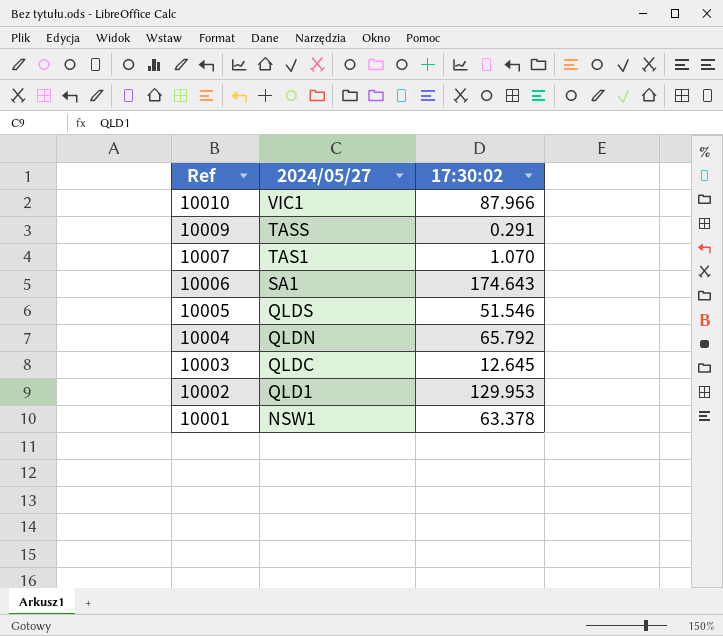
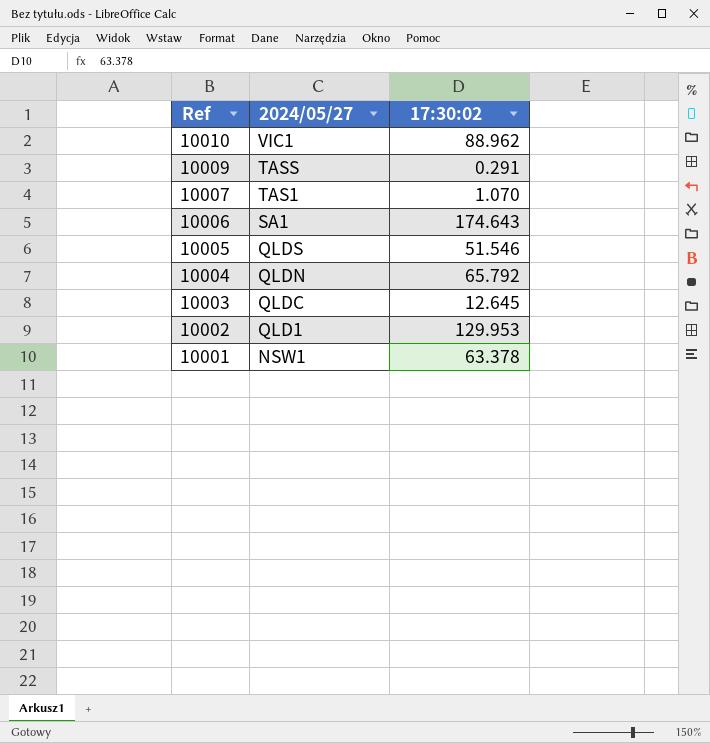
10010 | 17:30:02: 87.966 -> 88.962

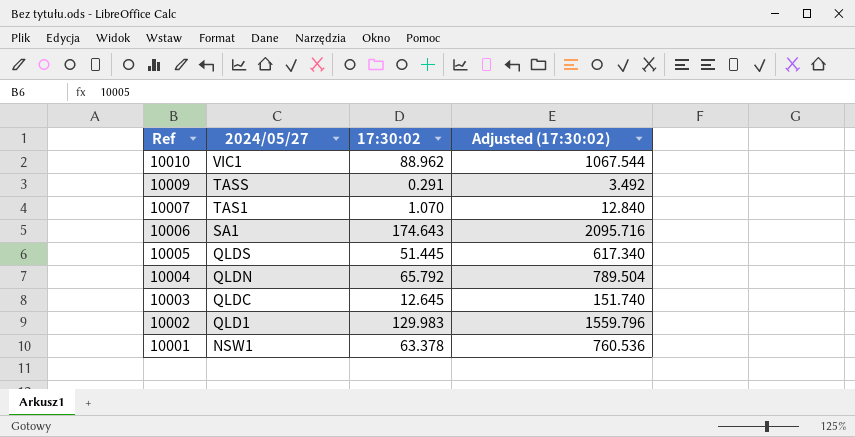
column Adjusted (17:30:02) | formula: none -> [17:30:02] * 12
10005 | 17:30:02: 51.546 -> 51.445
10002 | 17:30:02: 129.953 -> 129.983

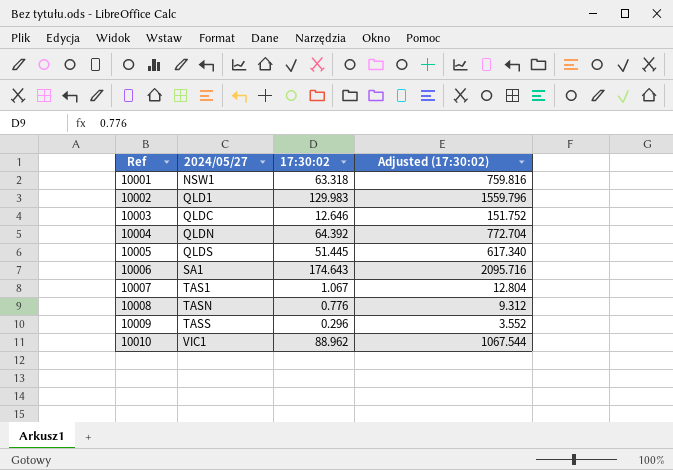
row order: Ref descending -> Ref ascending
10001 | 17:30:02: 63.378 -> 63.318
10001 | Adjusted (17:30:02): 760.536 -> 759.816
10003 | 17:30:02: 12.645 -> 12.646
10003 | Adjusted (17:30:02): 151.740 -> 151.752
10004 | 17:30:02: 65.792 -> 64.392
10004 | Adjusted (17:30:02): 789.504 -> 772.704
10007 | 17:30:02: 1.070 -> 1.067
10007 | Adjusted (17:30:02): 12.840 -> 12.804
row 10008: none -> TASN | 0.776 | 9.312
10009 | 17:30:02: 0.291 -> 0.296
10009 | Adjusted (17:30:02): 3.492 -> 3.552

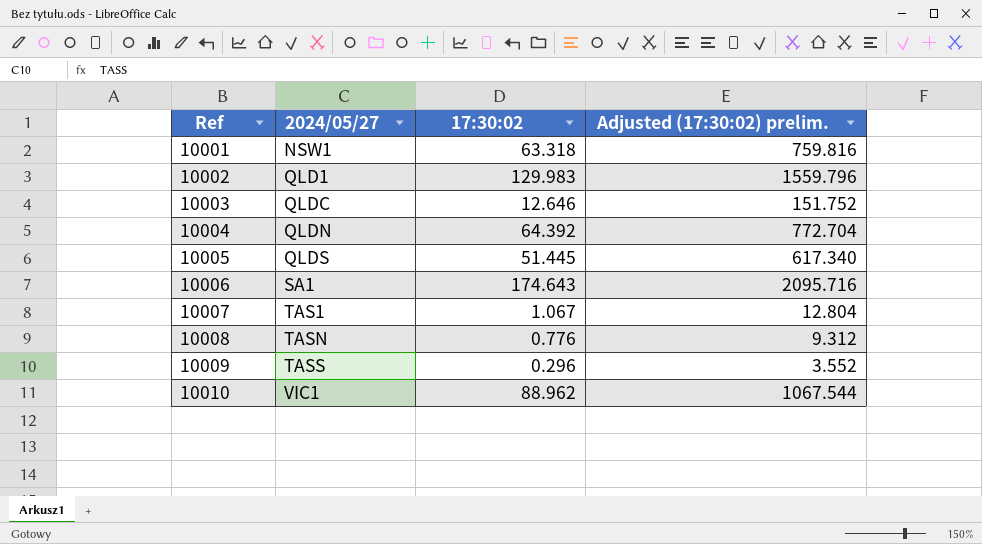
column name: Adjusted (17:30:02) -> Adjusted (17:30:02) prelim.

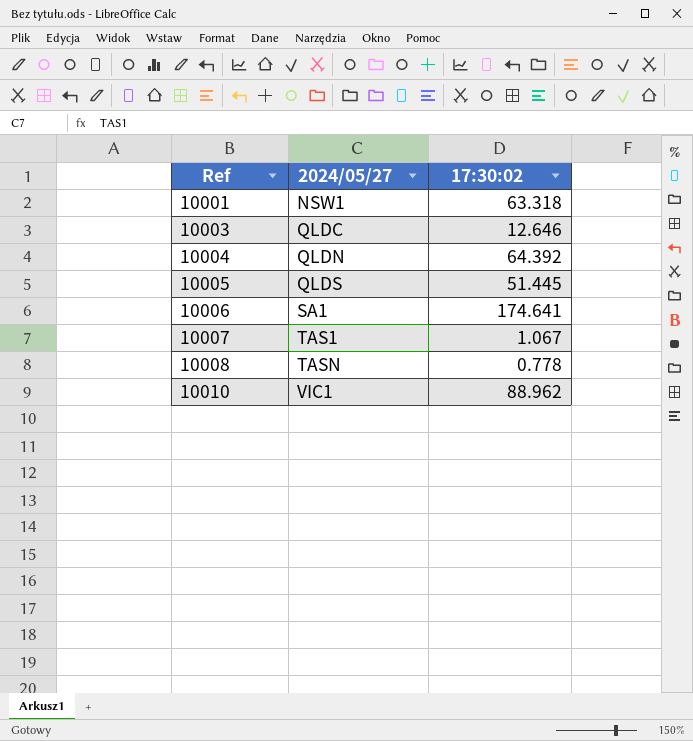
column Adjusted (17:30:02) prelim. | formula: [17:30:02] * 12 -> none
row 10002: QLD1 | 129.983 | 1559.796 -> none
row 10009: TASS | 0.296 | 3.552 -> none
10006 | 17:30:02: 174.643 -> 174.641
10008 | 17:30:02: 0.776 -> 0.778

